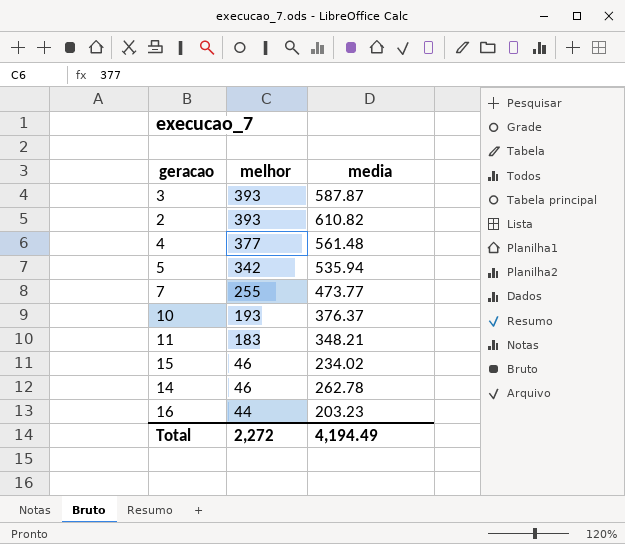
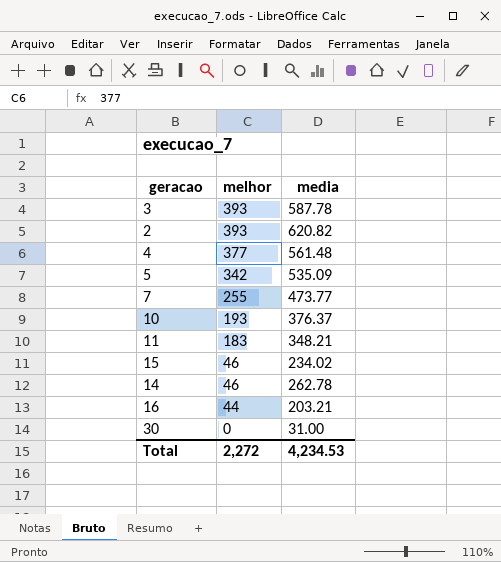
3 | media: 587.87 -> 587.78
2 | media: 610.82 -> 620.82
5 | media: 535.94 -> 535.09
16 | media: 203.23 -> 203.21
row 30: none -> 0 | 31.00
Total | media: 4,194.49 -> 4,234.53

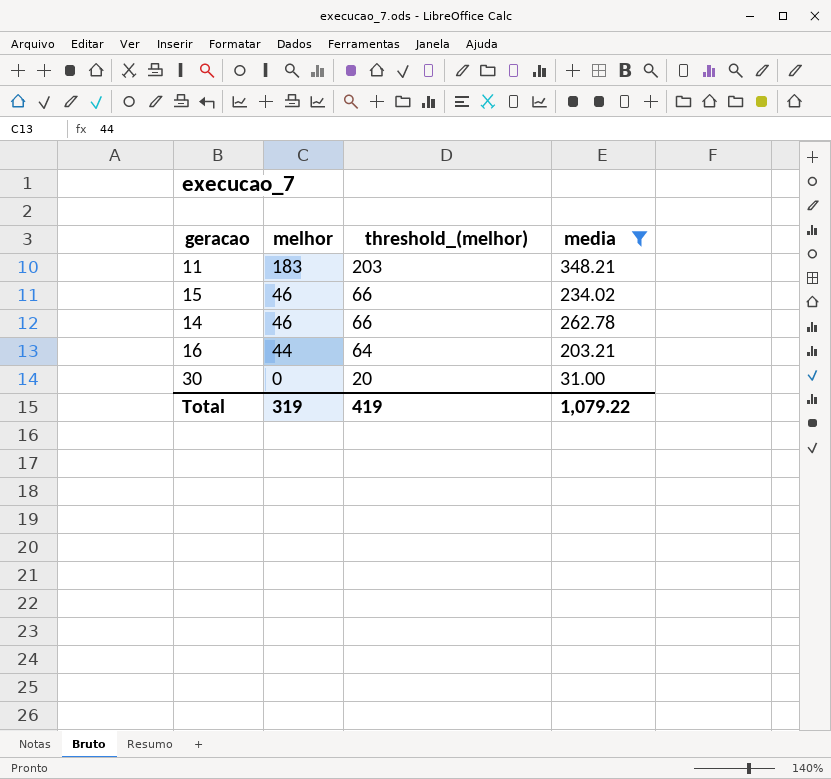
filter: none -> media <= 348.21
column threshold_(melhor) | formula: none -> [melhor] + 20
Total | melhor: 2,272 -> 319
Total | media: 4,234.53 -> 1,079.22

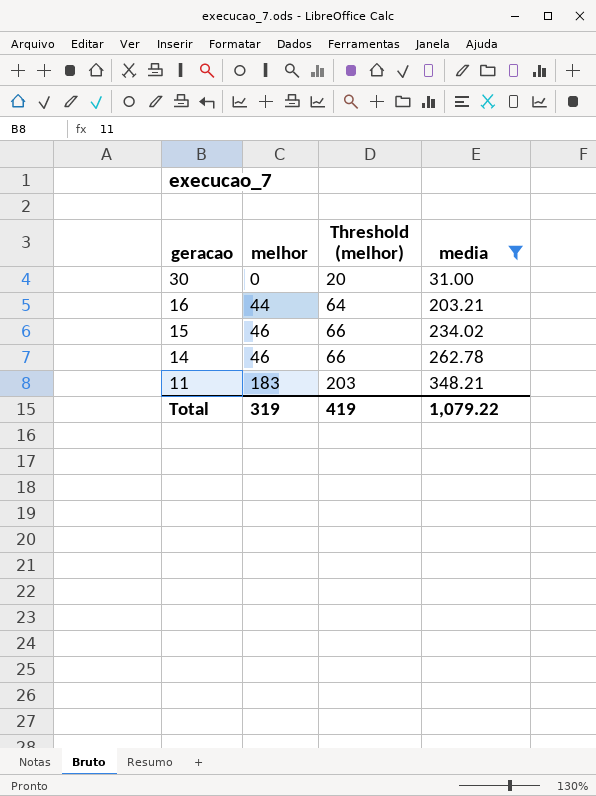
row order: melhor descending -> geracao descending
column name: threshold_(melhor) -> Threshold (melhor)

